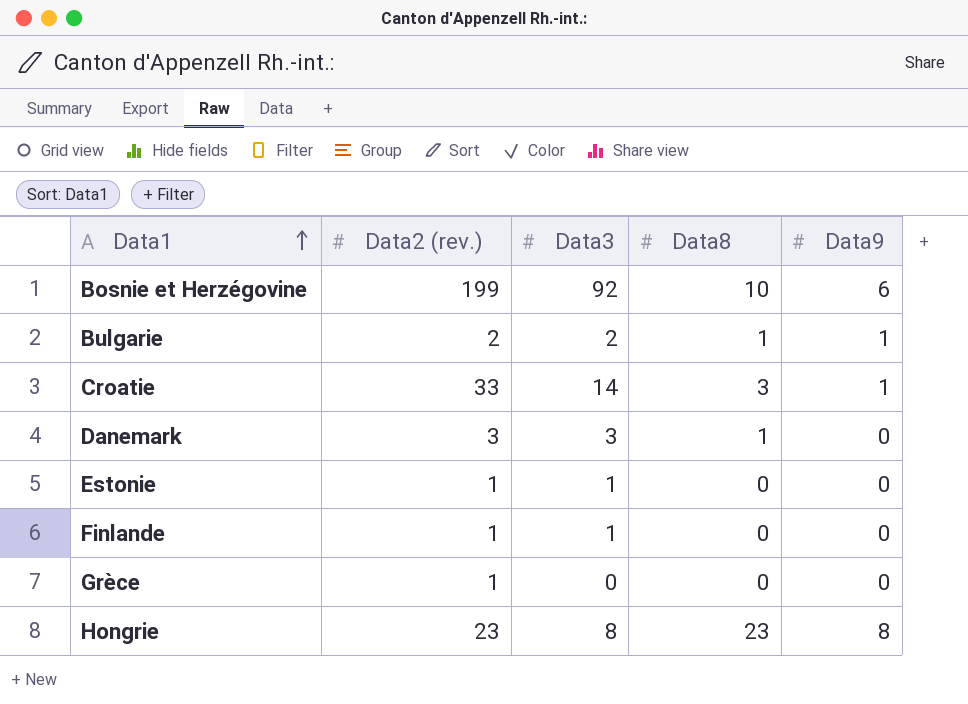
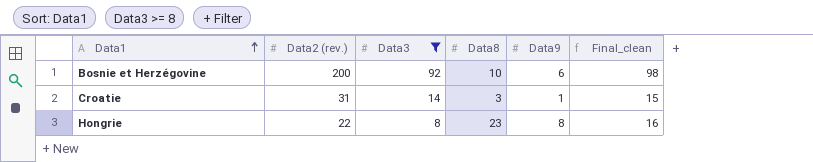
filter: none -> Data3 >= 8
column Final_clean | formula: none -> [Data3] + [Data9]
Bosnie et Herzégovine | Data2 (rev.): 199 -> 200
Croatie | Data2 (rev.): 33 -> 31
Hongrie | Data2 (rev.): 23 -> 22

